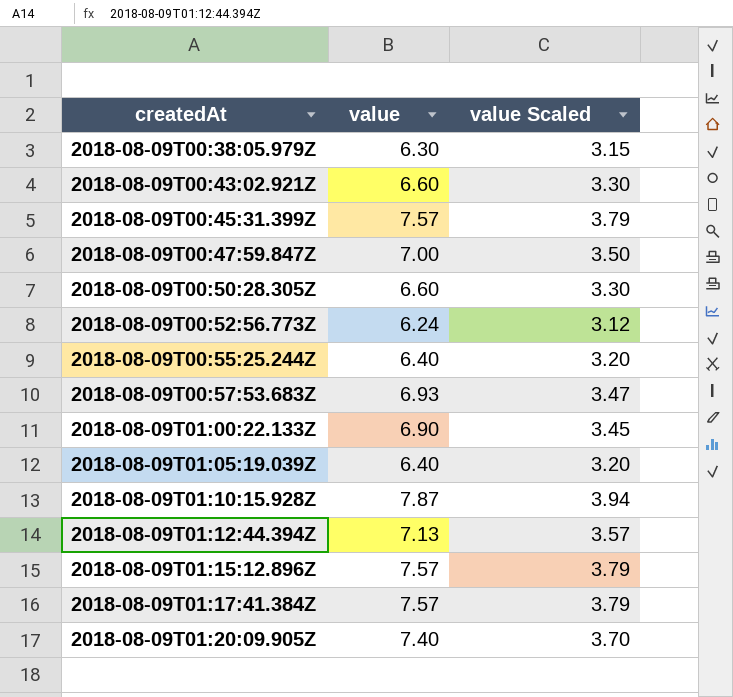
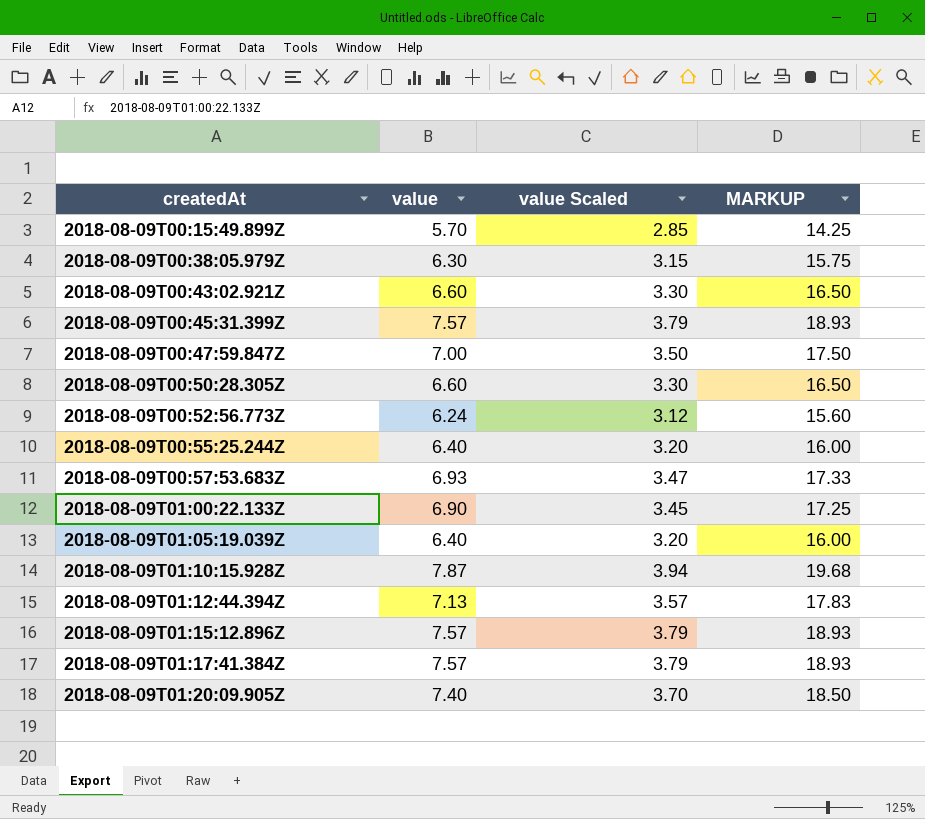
column MARKUP | formula: none -> [value] * 2.5
row 2018-08-09T00:15:49.899Z: none -> 5.70 | 2.85 | 14.25

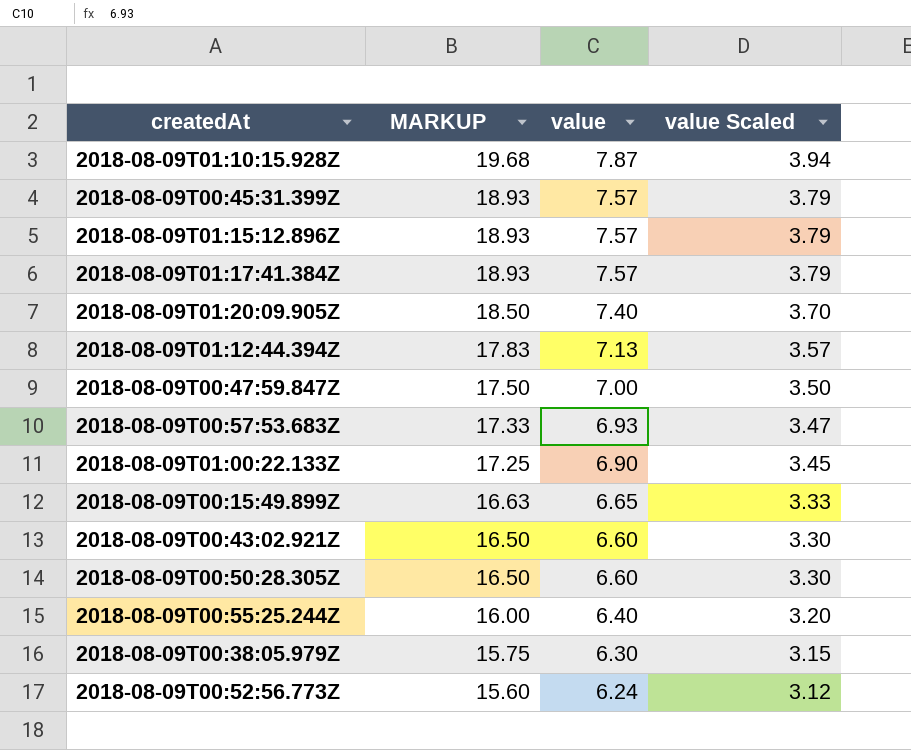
row order: createdAt ascending -> MARKUP descending
column MARKUP | position: 4 -> 2
row 2018-08-09T01:05:19.039Z: 6.40 | 3.20 | 16.00 -> none
2018-08-09T00:15:49.899Z | MARKUP: 14.25 -> 16.63
2018-08-09T00:15:49.899Z | value: 5.70 -> 6.65
2018-08-09T00:15:49.899Z | value Scaled: 2.85 -> 3.33

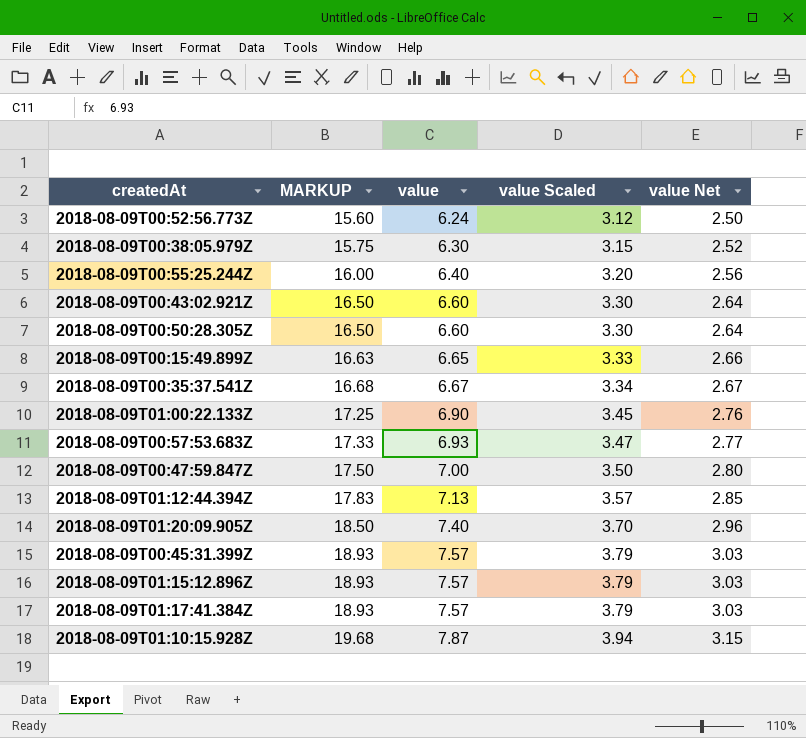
row order: MARKUP descending -> MARKUP ascending
column value Net | formula: none -> [value] * 0.4
row 2018-08-09T00:35:37.541Z: none -> 16.68 | 6.67 | 3.34 | 2.67

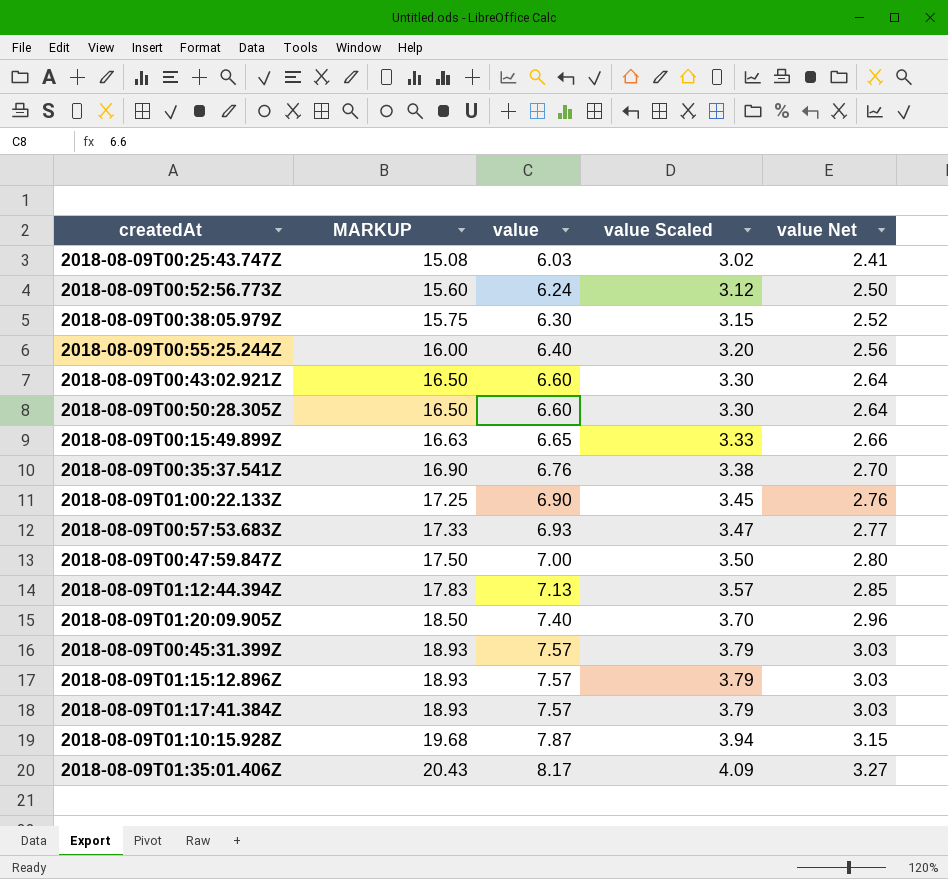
row 2018-08-09T00:25:43.747Z: none -> 15.08 | 6.03 | 3.02 | 2.41
2018-08-09T00:35:37.541Z | MARKUP: 16.68 -> 16.90
2018-08-09T00:35:37.541Z | value: 6.67 -> 6.76
2018-08-09T00:35:37.541Z | value Scaled: 3.34 -> 3.38
2018-08-09T00:35:37.541Z | value Net: 2.67 -> 2.70
row 2018-08-09T01:35:01.406Z: none -> 20.43 | 8.17 | 4.09 | 3.27

